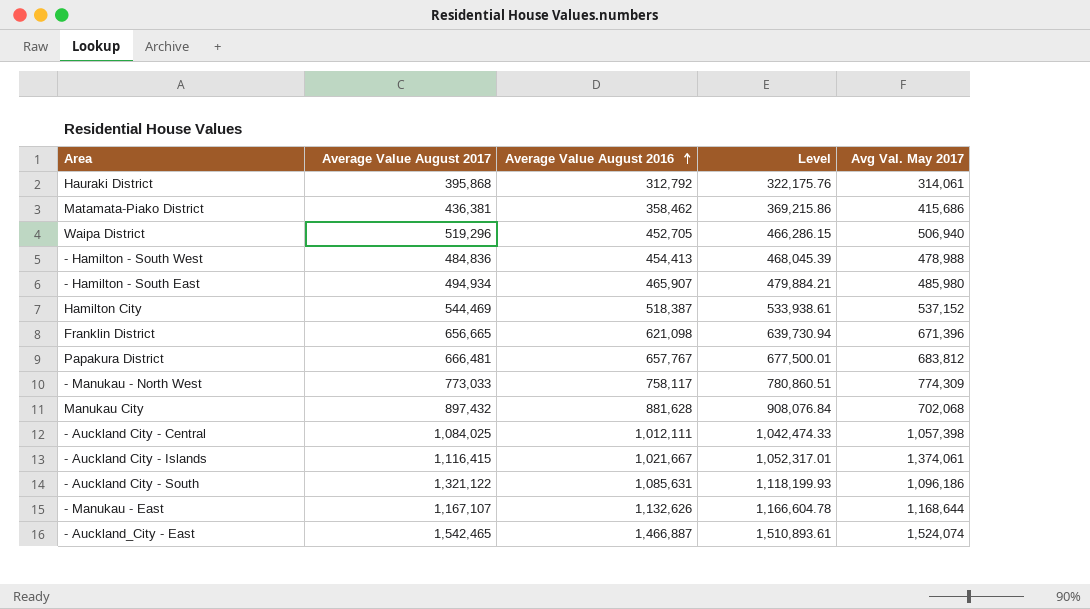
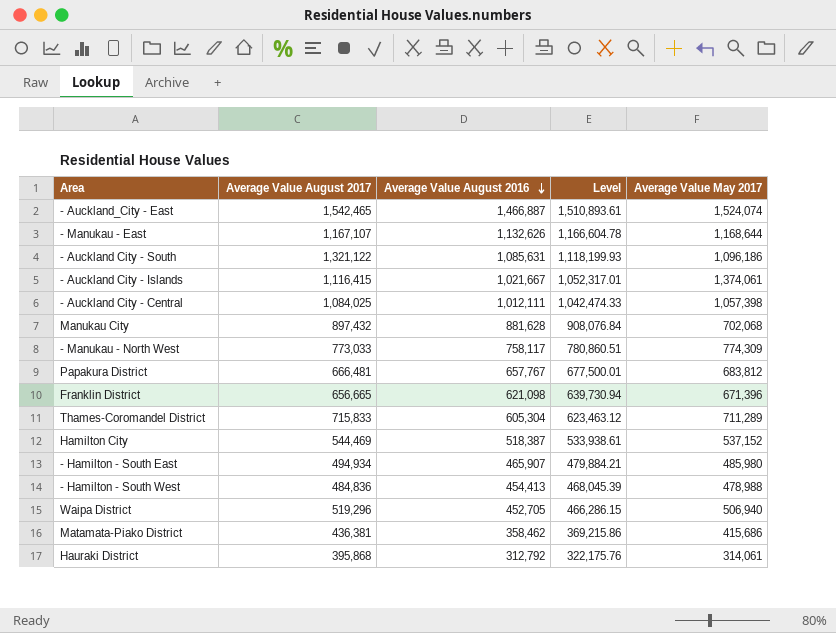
row order: Average Value August 2016 ascending -> Average Value August 2016 descending
column name: Avg Val. May 2017 -> Average Value May 2017
row Thames-Coromandel District: none -> 715,833 | 605,304 | 623,463.12 | 711,289

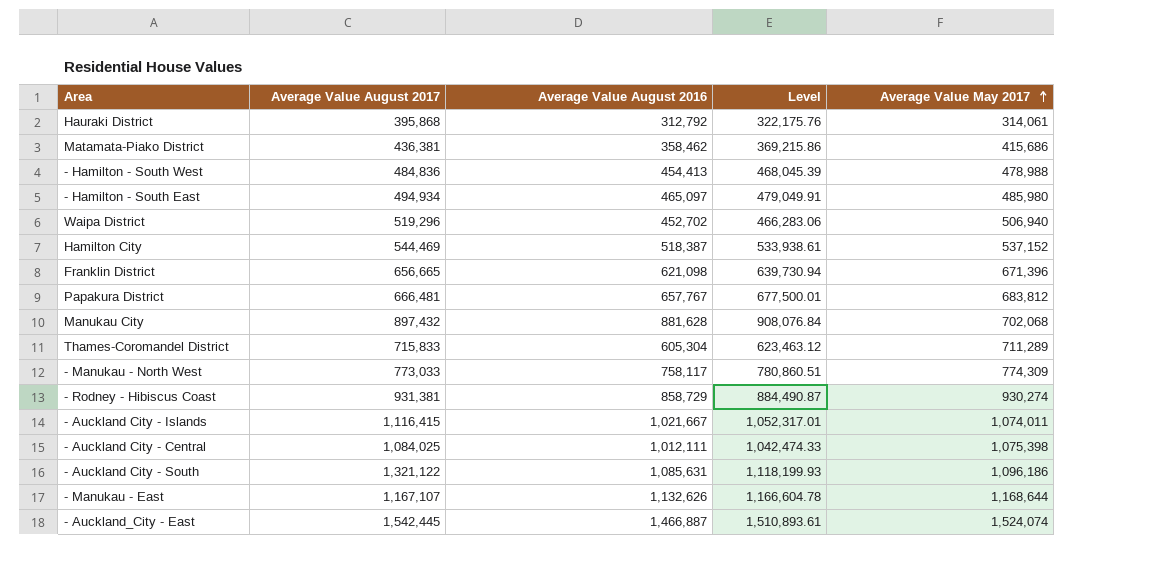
row order: Average Value August 2016 descending -> Average Value May 2017 ascending
- Hamilton - South East | Average Value August 2016: 465,907 -> 465,097
- Hamilton - South East | Level: 479,884.21 -> 479,049.91
Waipa District | Average Value August 2016: 452,705 -> 452,702
Waipa District | Level: 466,286.15 -> 466,283.06
row - Rodney - Hibiscus Coast: none -> 931,381 | 858,729 | 884,490.87 | 930,274
- Auckland City - Islands | Average Value May 2017: 1,374,061 -> 1,074,011
- Auckland City - Central | Average Value May 2017: 1,057,398 -> 1,075,398
- Auckland_City - East | Average Value August 2017: 1,542,465 -> 1,542,445

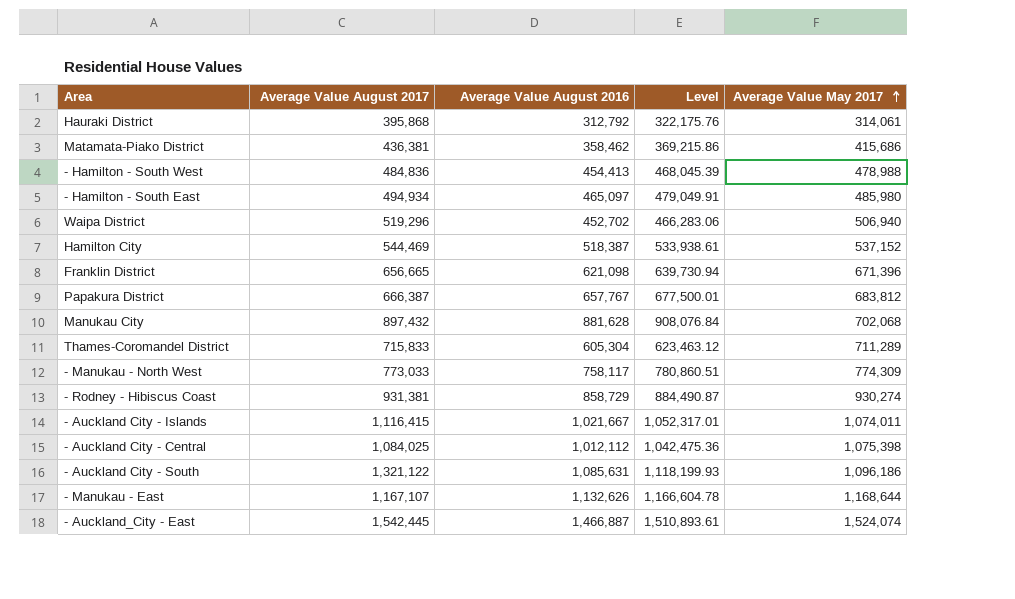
Papakura District | Average Value August 2017: 666,481 -> 666,387
- Auckland City - Central | Average Value August 2016: 1,012,111 -> 1,012,112
- Auckland City - Central | Level: 1,042,474.33 -> 1,042,475.36

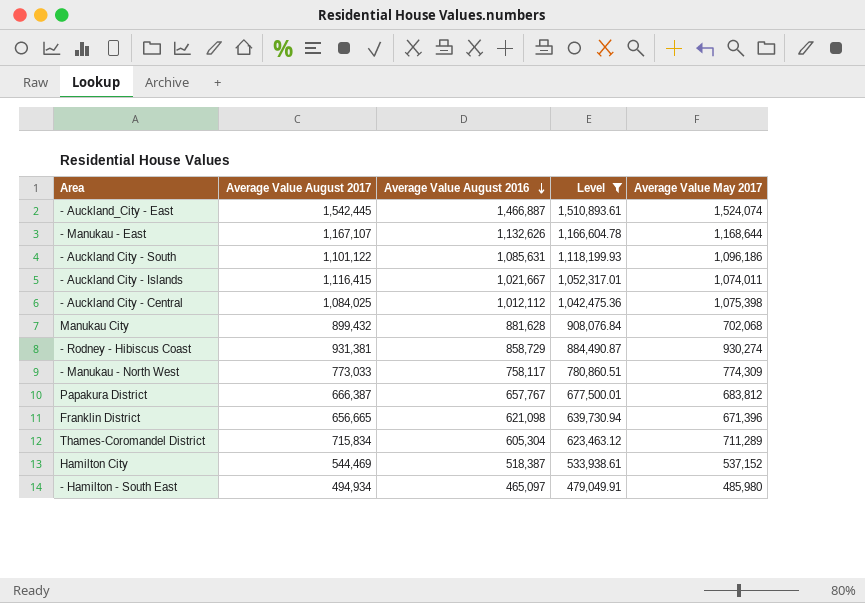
filter: none -> Level >= 479,049.91
row order: Average Value May 2017 ascending -> Average Value August 2016 descending
- Auckland City - South | Average Value August 2017: 1,321,122 -> 1,101,122
Manukau City | Average Value August 2017: 897,432 -> 899,432
Thames-Coromandel District | Average Value August 2017: 715,833 -> 715,834

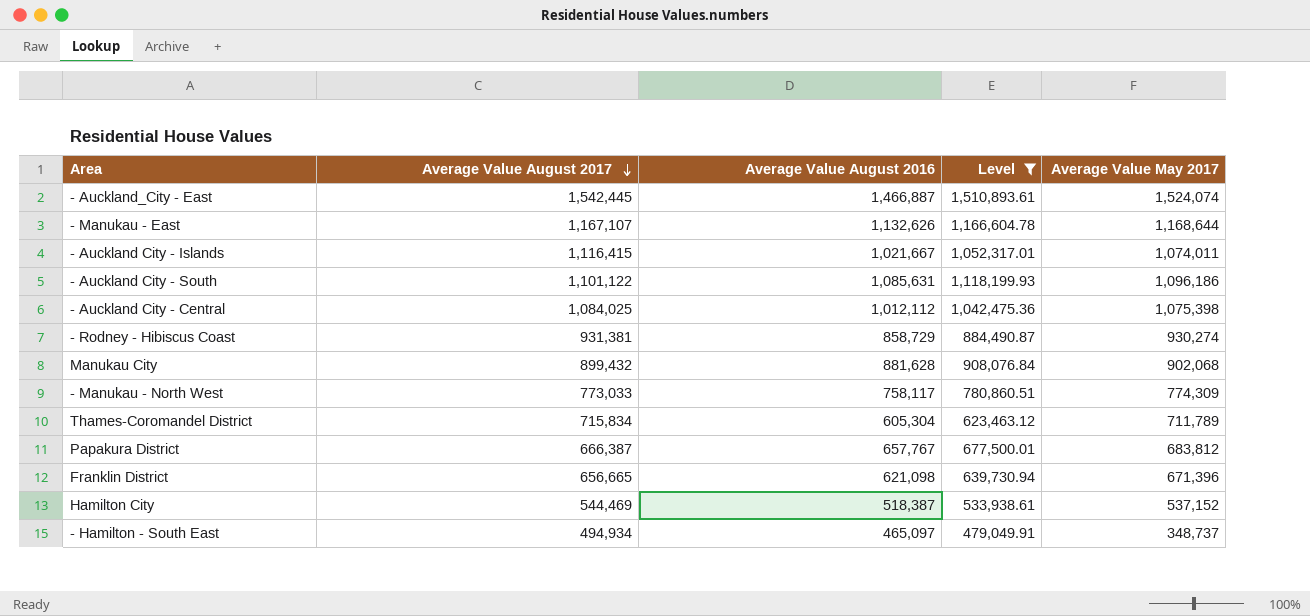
row order: Average Value August 2016 descending -> Average Value August 2017 descending
Manukau City | Average Value May 2017: 702,068 -> 902,068
Thames-Coromandel District | Average Value May 2017: 711,289 -> 711,789
- Hamilton - South East | Average Value May 2017: 485,980 -> 348,737

